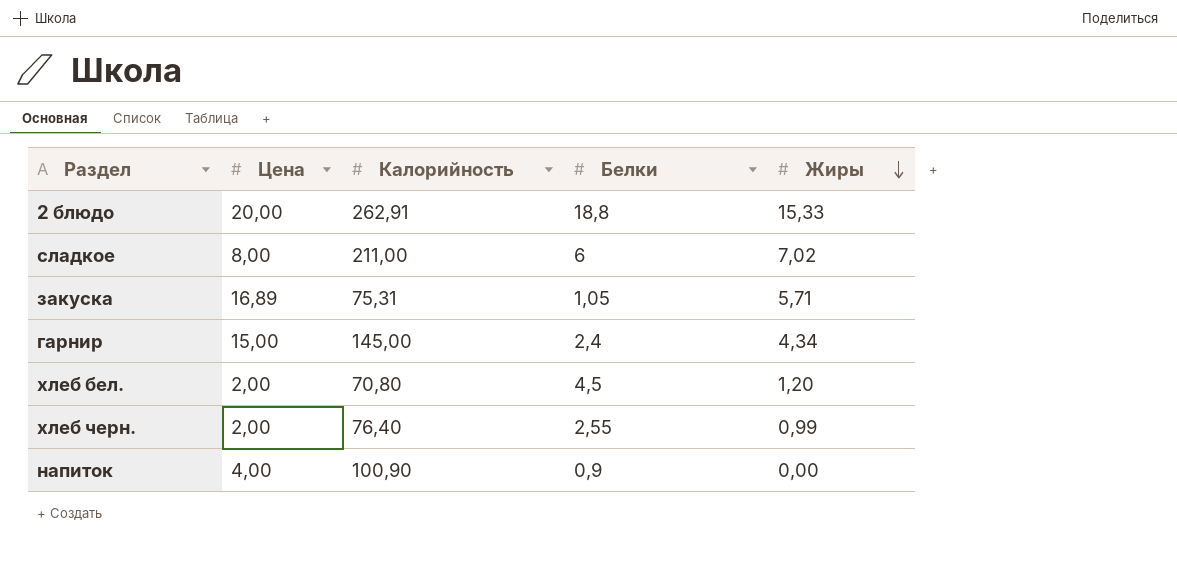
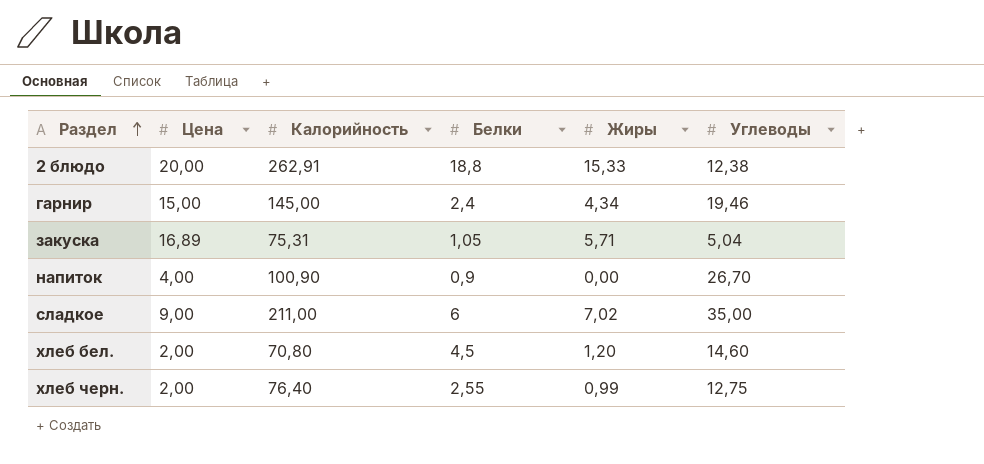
row order: Жиры descending -> Раздел ascending
column Углеводы | position: none -> 6
сладкое | Цена: 8,00 -> 9,00

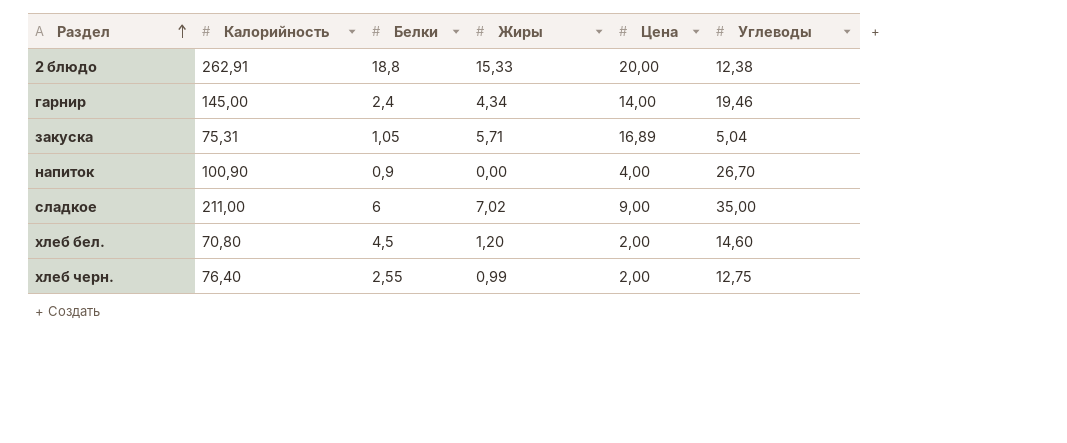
column Цена | position: 2 -> 5
гарнир | Цена: 15,00 -> 14,00

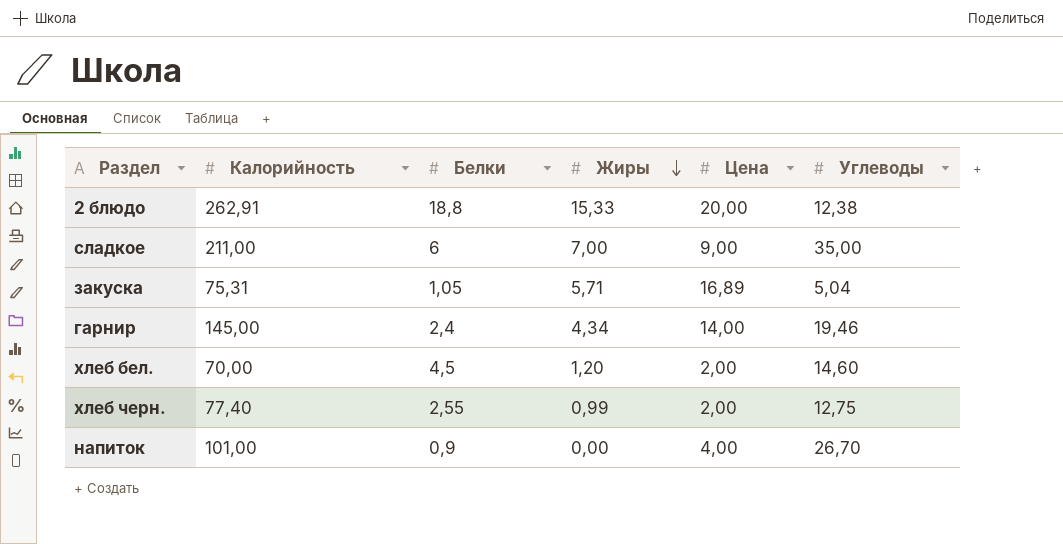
row order: Раздел ascending -> Жиры descending
сладкое | Жиры: 7,02 -> 7,00
хлеб бел. | Калорийность: 70,80 -> 70,00
хлеб черн. | Калорийность: 76,40 -> 77,40
напиток | Калорийность: 100,90 -> 101,00

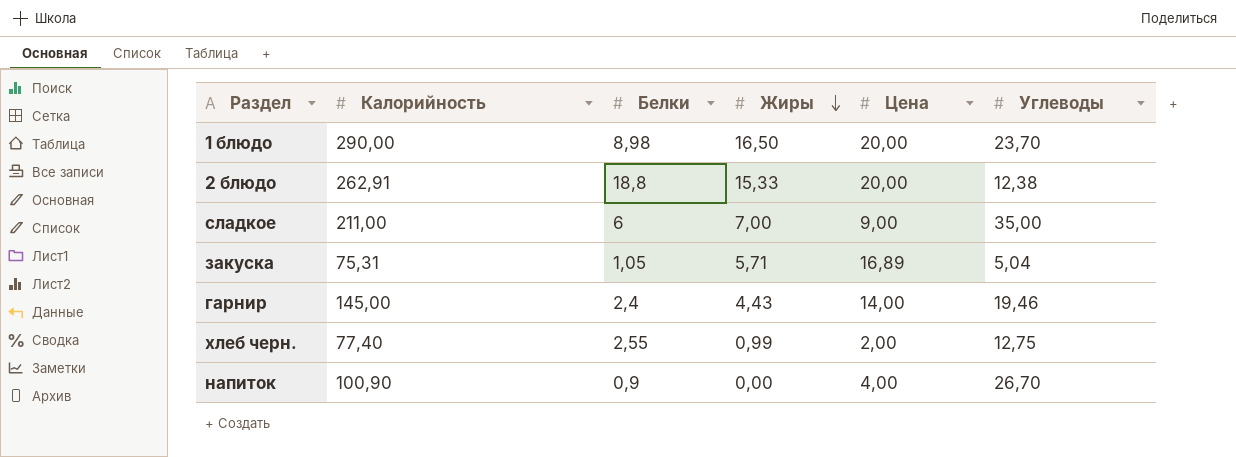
row хлеб бел.: 70,00 | 4,5 | 1,20 | 2,00 | 14,60 -> none
row 1 блюдо: none -> 290,00 | 8,98 | 16,50 | 20,00 | 23,70
гарнир | Жиры: 4,34 -> 4,43
напиток | Калорийность: 101,00 -> 100,90

